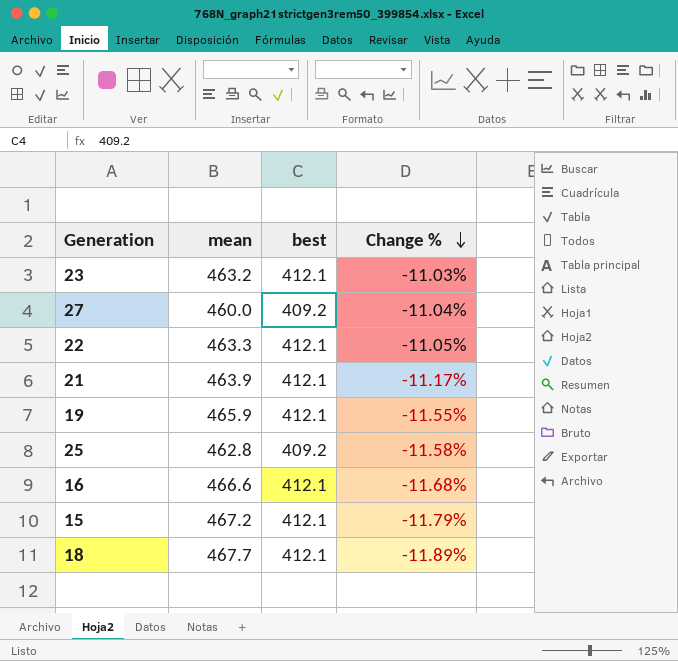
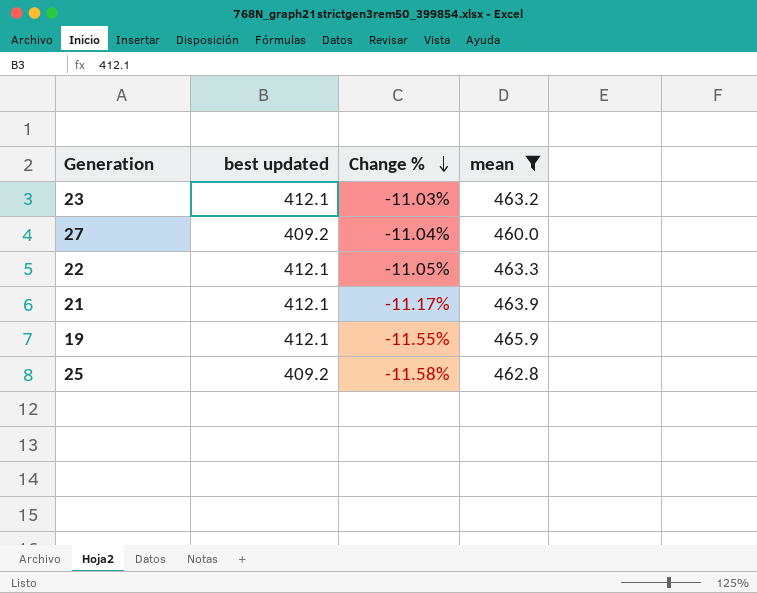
filter: none -> mean <= 465.9
column name: best -> best updated
column mean | position: 2 -> 4

